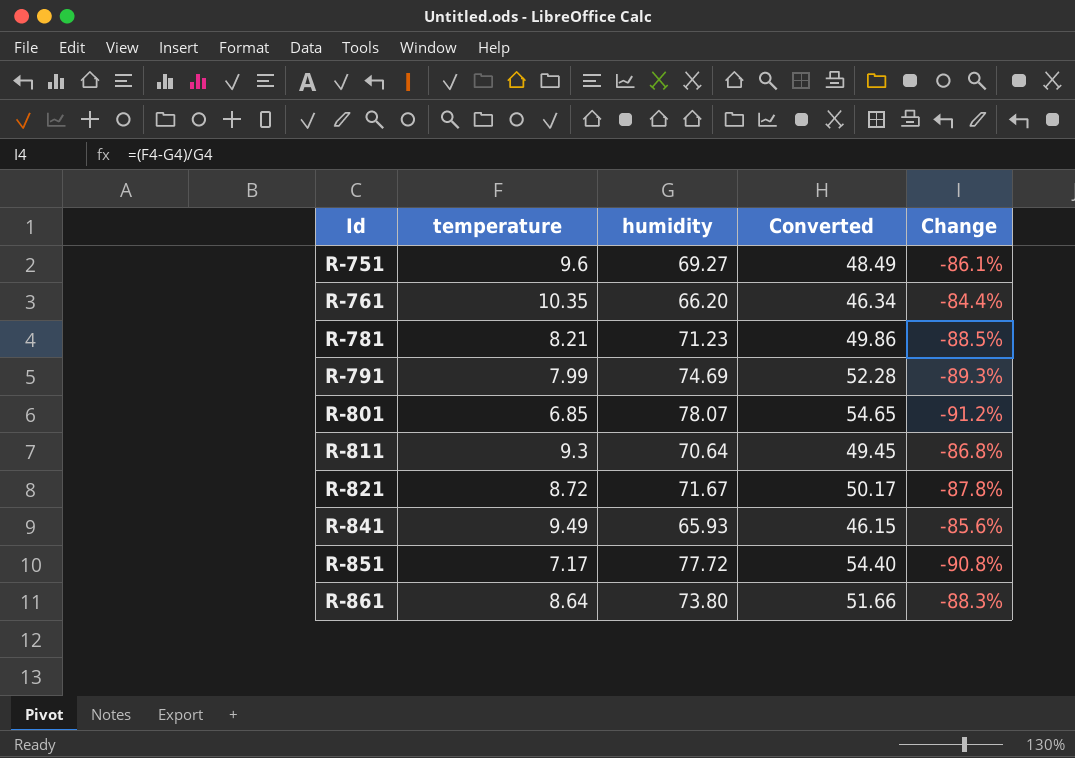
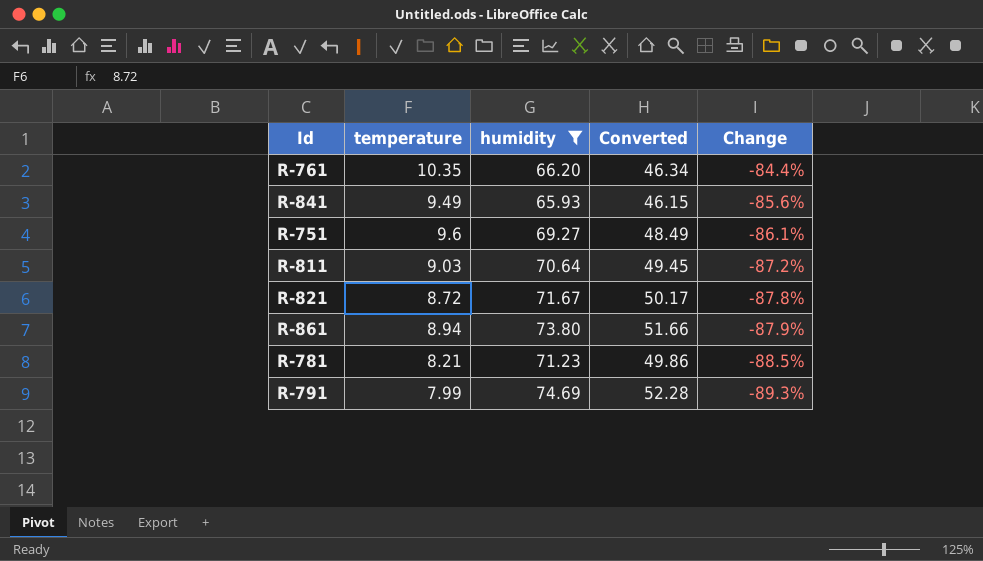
filter: none -> humidity <= 74.69
row order: Id ascending -> Change descending
R-811 | temperature: 9.3 -> 9.03
R-811 | Change: -86.8% -> -87.2%
R-861 | temperature: 8.64 -> 8.94
R-861 | Change: -88.3% -> -87.9%

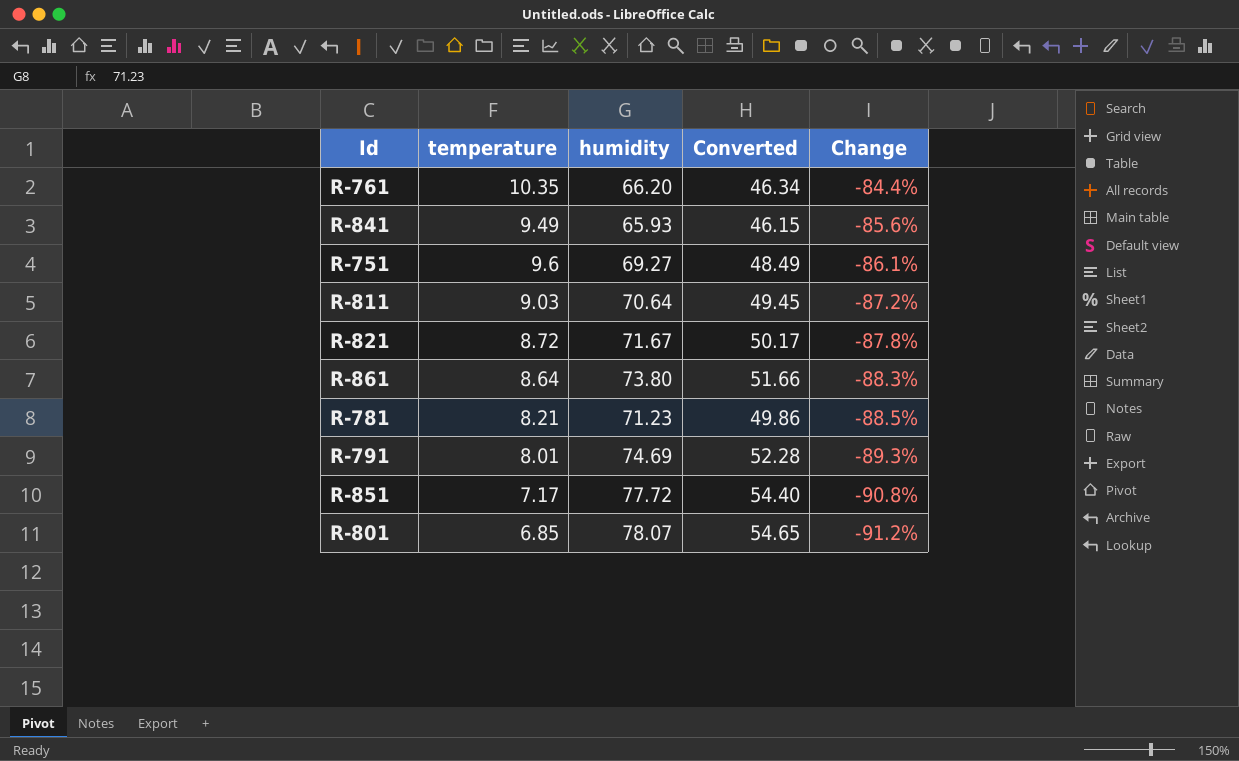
filter: humidity <= 74.69 -> none
R-861 | temperature: 8.94 -> 8.64
R-861 | Change: -87.9% -> -88.3%
R-791 | temperature: 7.99 -> 8.01

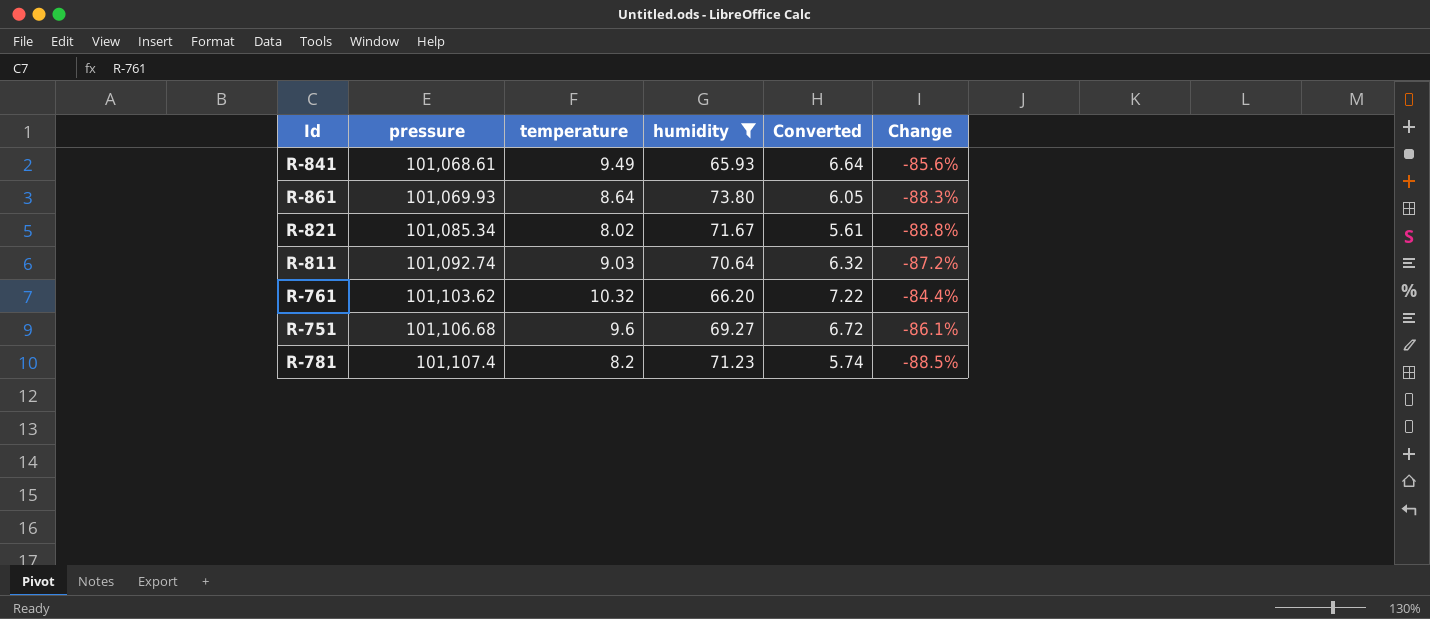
filter: none -> humidity <= 73.80
row order: Change descending -> pressure ascending
column pressure | position: none -> 2
column Converted | formula: [humidity] * 0.7 -> [temperature] * 0.7
R-821 | temperature: 8.72 -> 8.02
R-821 | Change: -87.8% -> -88.8%
R-761 | temperature: 10.35 -> 10.32
R-781 | temperature: 8.21 -> 8.2

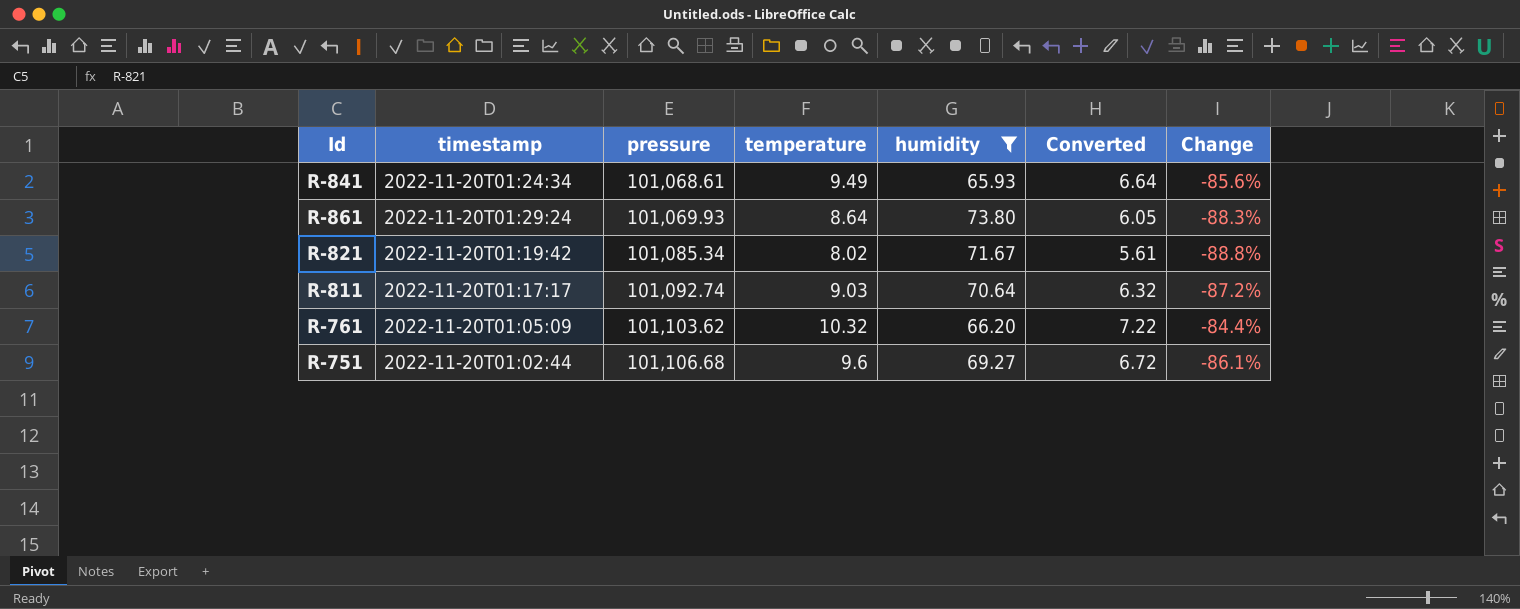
column timestamp | position: none -> 2
row R-781: 101,107.4 | 8.2 | 71.23 | 5.74 | -88.5% -> none

